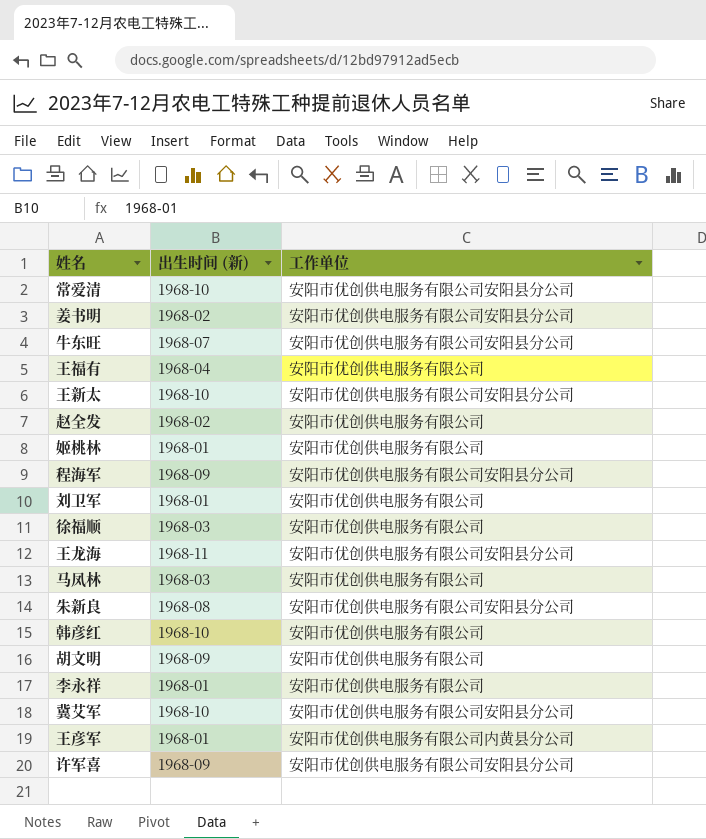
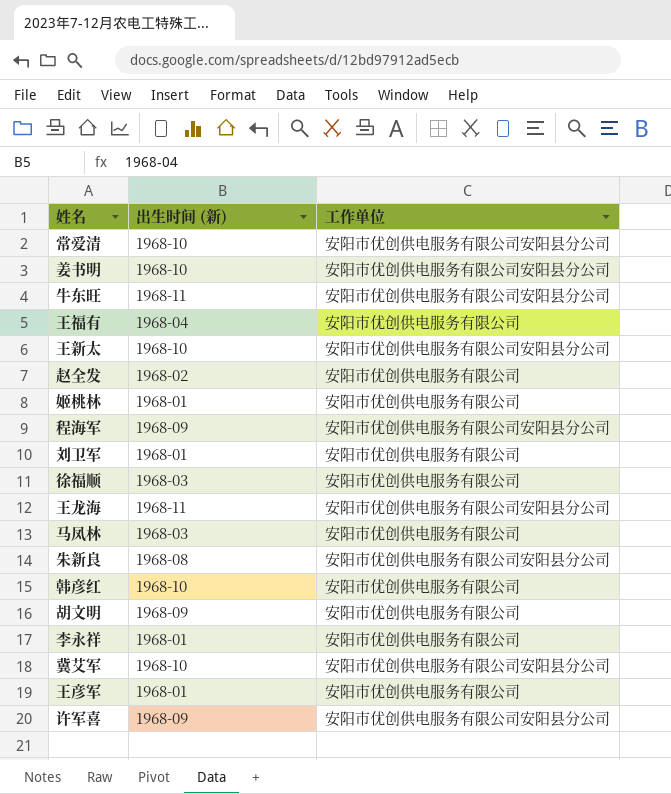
姜书明 | 出生时间 (新): 1968-02 -> 1968-10
牛东旺 | 出生时间 (新): 1968-07 -> 1968-11
王彦军 | 工作单位: 安阳市优创供电服务有限公司内黄县分公司 -> 安阳市优创供电服务有限公司

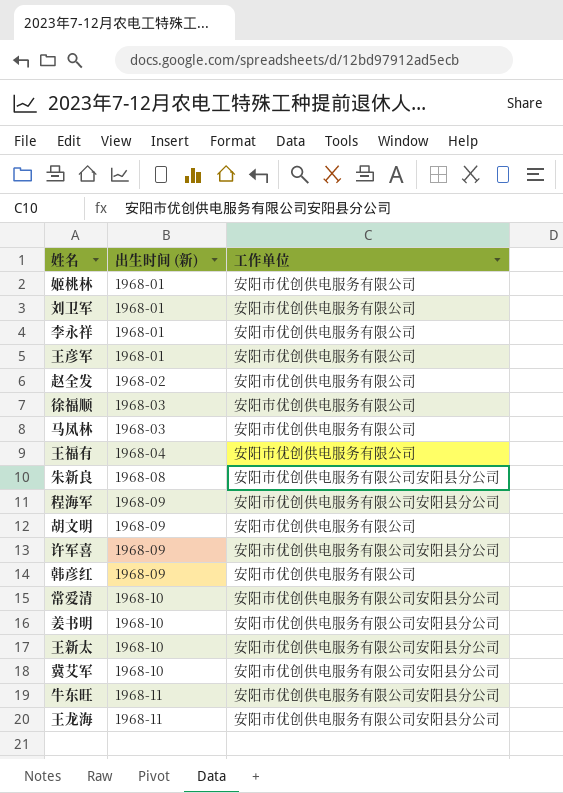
row order: none -> 出生时间 (新) ascending
韩彦红 | 出生时间 (新): 1968-10 -> 1968-09

